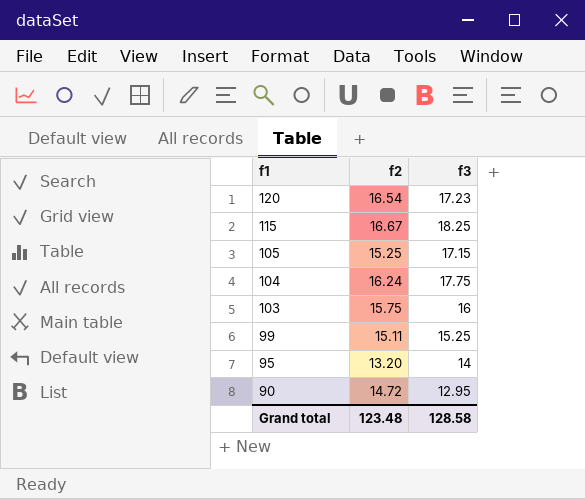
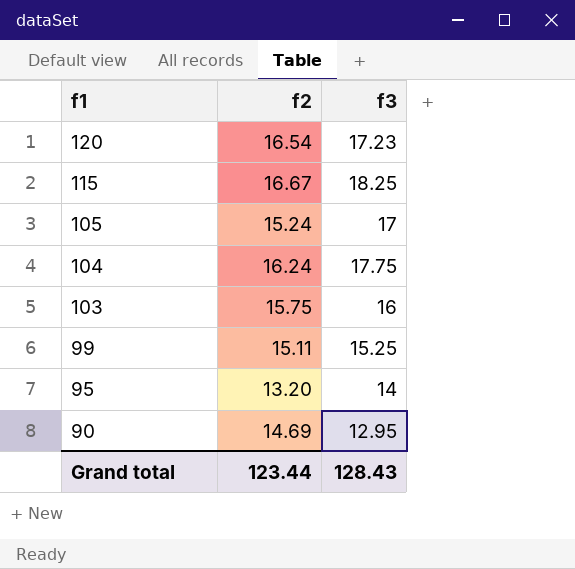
105 | f2: 15.25 -> 15.24
105 | f3: 17.15 -> 17
90 | f2: 14.72 -> 14.69
Grand total | f2: 123.48 -> 123.44
Grand total | f3: 128.58 -> 128.43

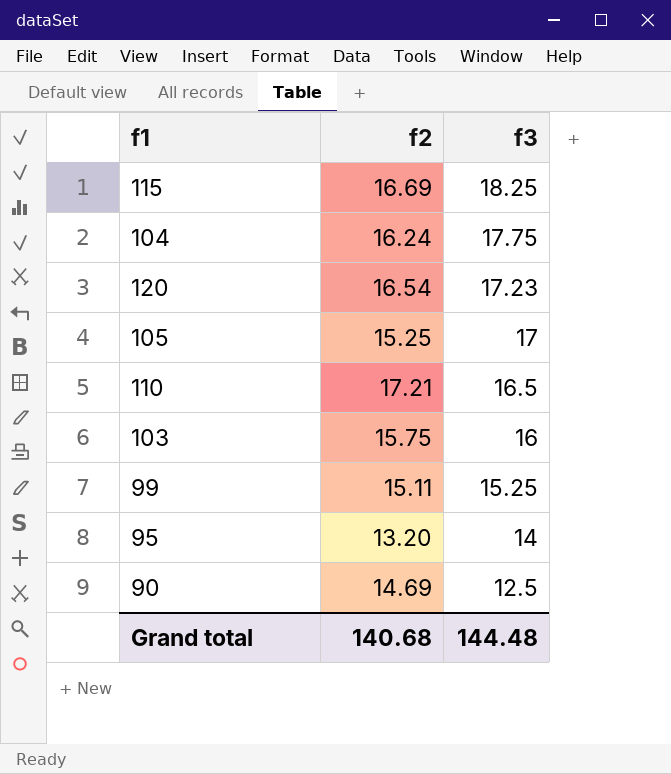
row order: f1 descending -> f3 descending
115 | f2: 16.67 -> 16.69
105 | f2: 15.24 -> 15.25
row 110: none -> 17.21 | 16.5
90 | f3: 12.95 -> 12.5
Grand total | f2: 123.44 -> 140.68
Grand total | f3: 128.43 -> 144.48

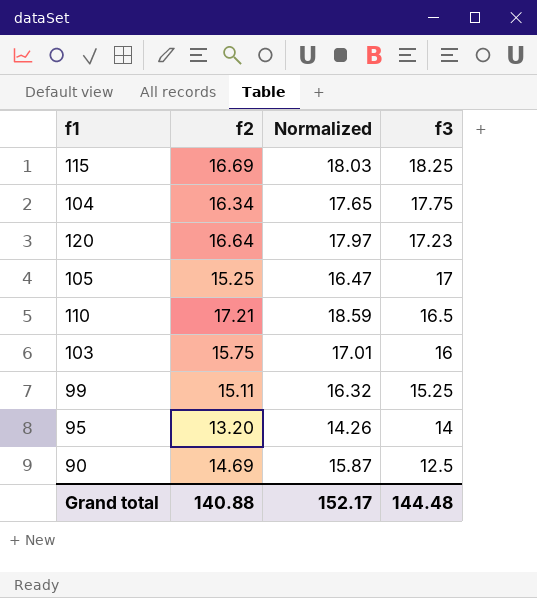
column Normalized | formula: none -> [f2] * 1.08
104 | f2: 16.24 -> 16.34
120 | f2: 16.54 -> 16.64
Grand total | f2: 140.68 -> 140.88

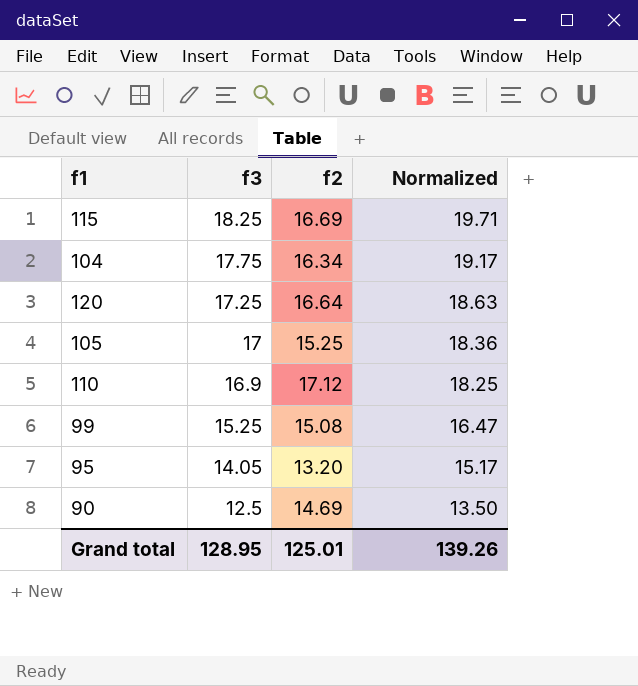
column f3 | position: 4 -> 2
column Normalized | formula: [f2] * 1.08 -> [f3] * 1.08
row 103: 15.75 | 17.01 | 16 -> none
120 | f3: 17.23 -> 17.25
110 | f3: 16.5 -> 16.9
110 | f2: 17.21 -> 17.12
99 | f2: 15.11 -> 15.08
95 | f3: 14 -> 14.05
Grand total | f3: 144.48 -> 128.95
Grand total | f2: 140.88 -> 125.01
Grand total | Normalized: 152.17 -> 139.26

